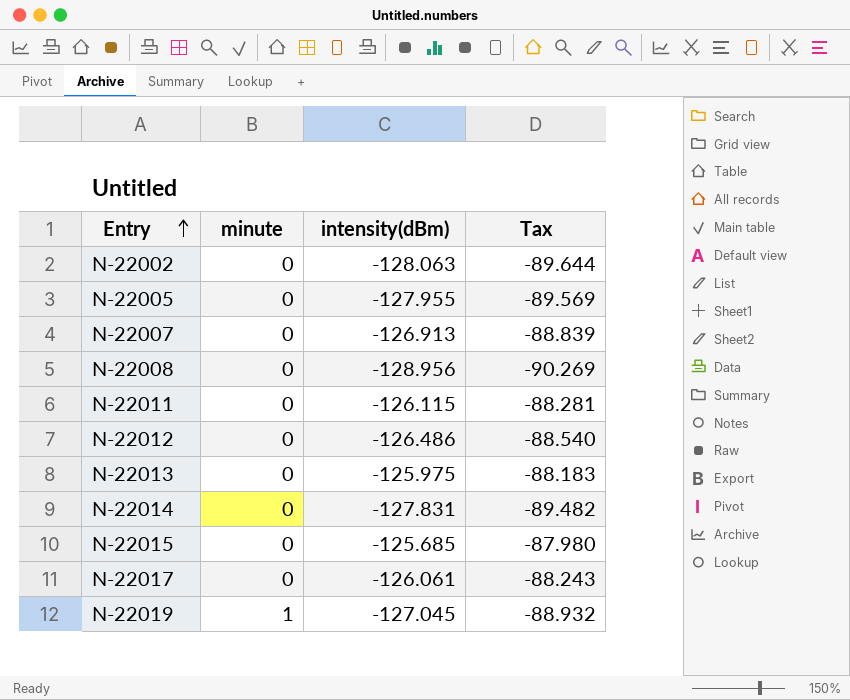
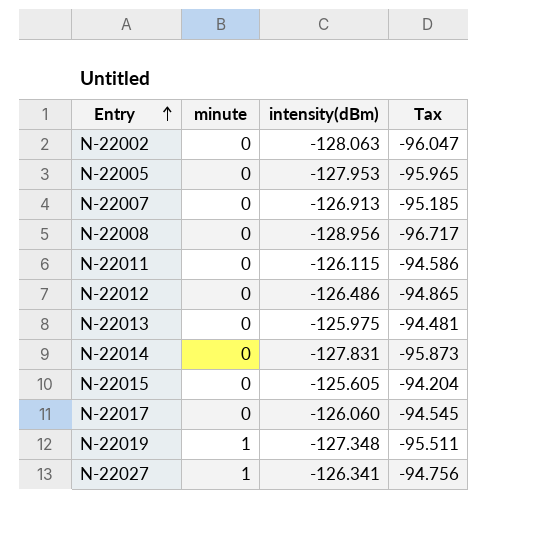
column Tax | formula: [intensity(dBm)] * 0.7 -> [intensity(dBm)] * 0.75
N-22005 | intensity(dBm): -127.955 -> -127.953
N-22015 | intensity(dBm): -125.685 -> -125.605
N-22017 | intensity(dBm): -126.061 -> -126.060
N-22019 | intensity(dBm): -127.045 -> -127.348
row N-22027: none -> 1 | -126.341 | -94.756

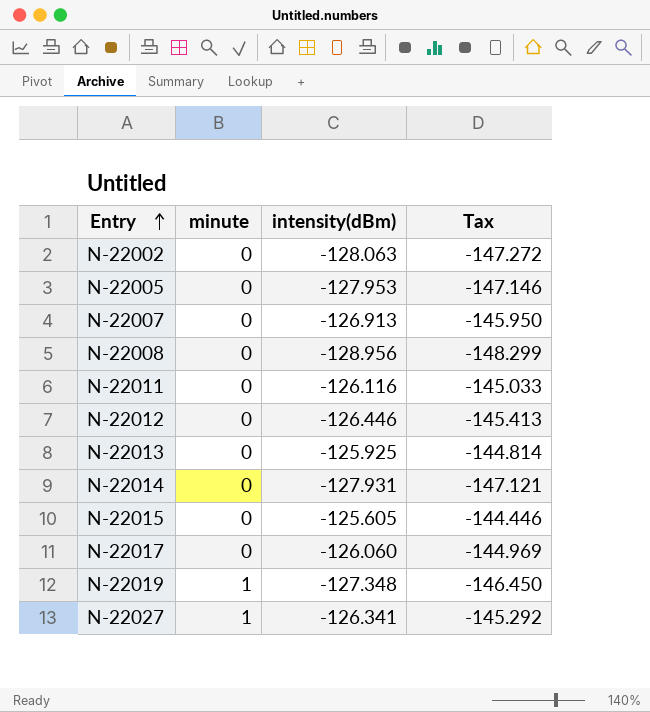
column Tax | formula: [intensity(dBm)] * 0.75 -> [intensity(dBm)] * 1.15
N-22011 | intensity(dBm): -126.115 -> -126.116
N-22012 | intensity(dBm): -126.486 -> -126.446
N-22013 | intensity(dBm): -125.975 -> -125.925
N-22014 | intensity(dBm): -127.831 -> -127.931

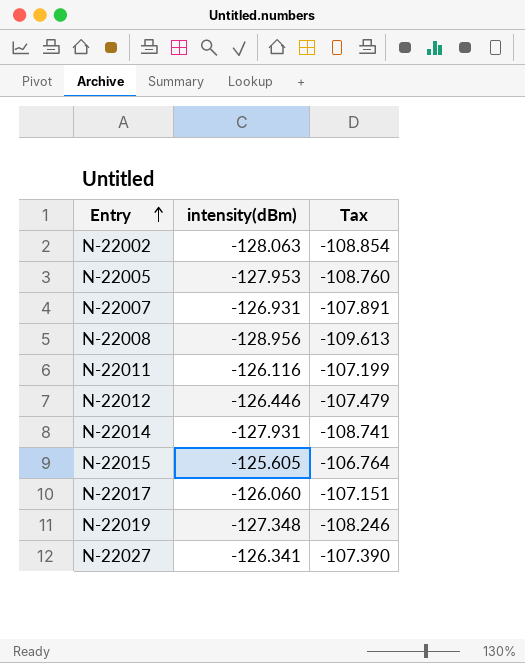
column minute | position: 2 -> none
column Tax | formula: [intensity(dBm)] * 1.15 -> [intensity(dBm)] * 0.85
row N-22013: 0 | -125.925 | -144.814 -> none
N-22007 | intensity(dBm): -126.913 -> -126.931

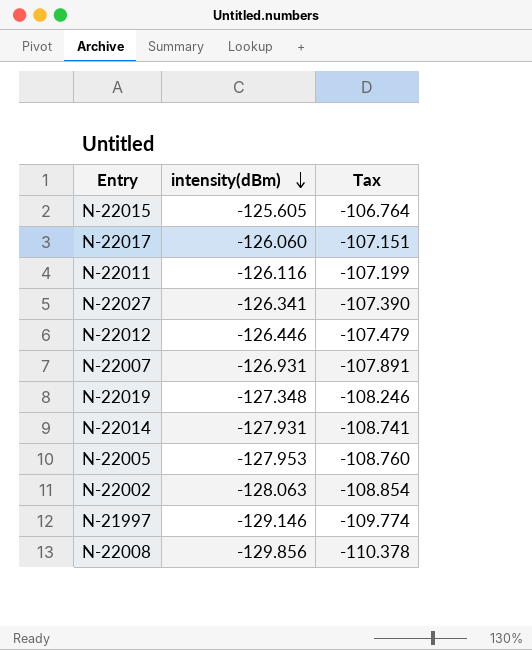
row order: Entry ascending -> intensity(dBm) descending
row N-21997: none -> -129.146 | -109.774
N-22008 | intensity(dBm): -128.956 -> -129.856
N-22008 | Tax: -109.613 -> -110.378

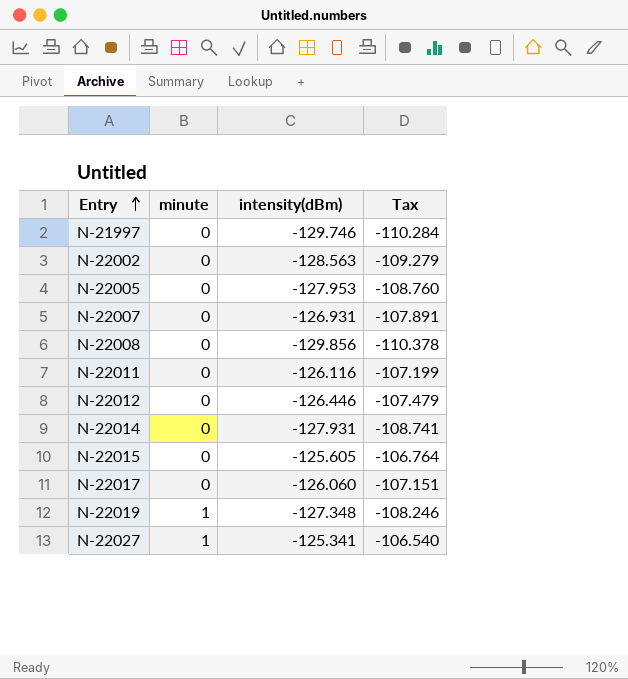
row order: intensity(dBm) descending -> Entry ascending
column minute | position: none -> 2
N-21997 | intensity(dBm): -129.146 -> -129.746
N-21997 | Tax: -109.774 -> -110.284
N-22002 | intensity(dBm): -128.063 -> -128.563
N-22002 | Tax: -108.854 -> -109.279
N-22027 | intensity(dBm): -126.341 -> -125.341
N-22027 | Tax: -107.390 -> -106.540

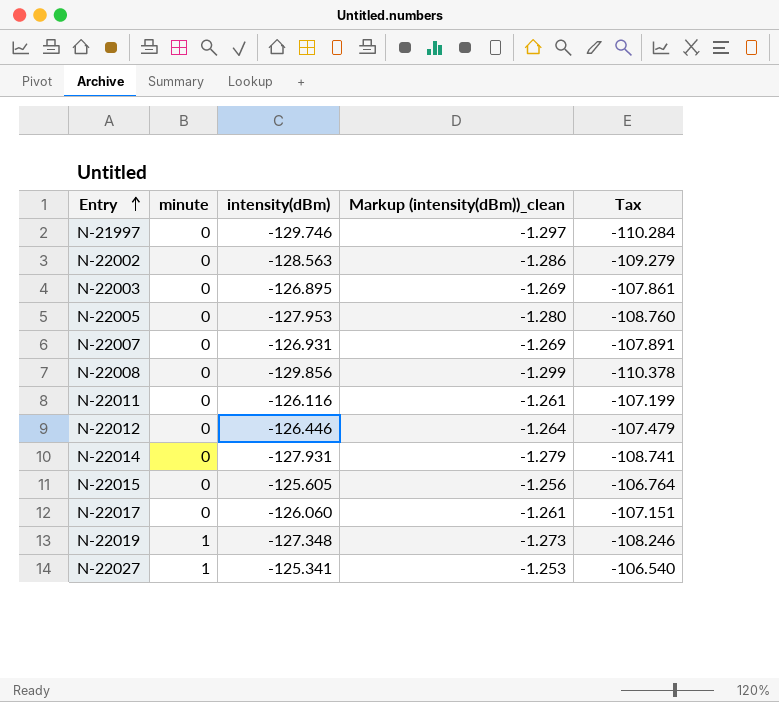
column Markup (intensity(dBm))_clean | formula: none -> [intensity(dBm)] * 0.01
row N-22003: none -> 0 | -126.895 | -1.269 | -107.861

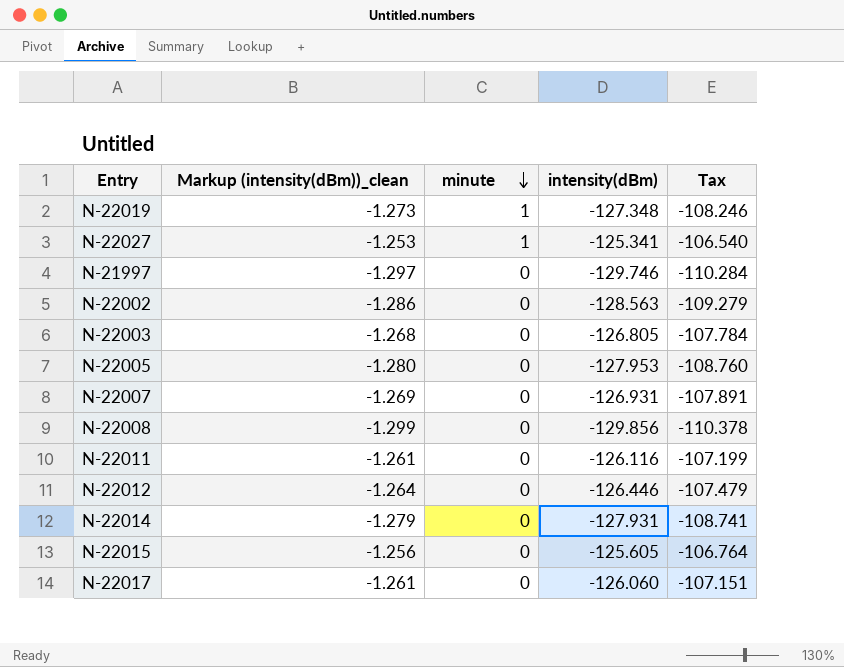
row order: Entry ascending -> minute descending
column Markup (intensity(dBm))_clean | position: 4 -> 2
N-22003 | Markup (intensity(dBm))_clean: -1.269 -> -1.268
N-22003 | intensity(dBm): -126.895 -> -126.805
N-22003 | Tax: -107.861 -> -107.784

